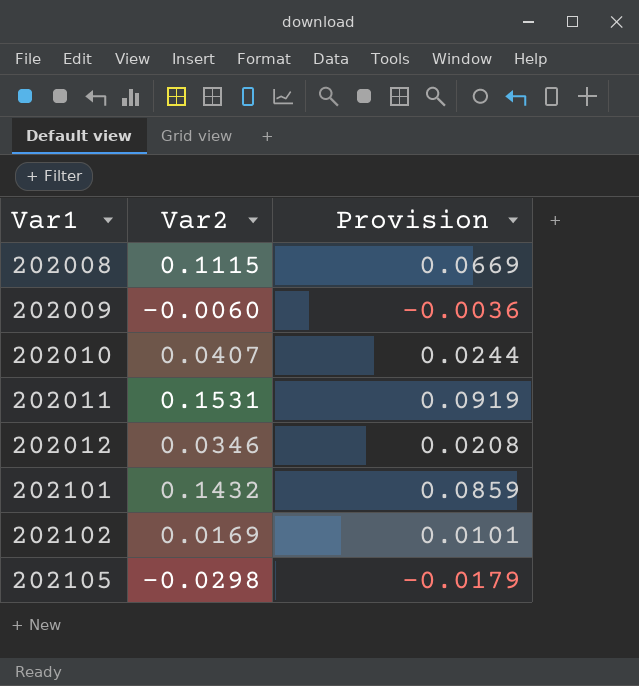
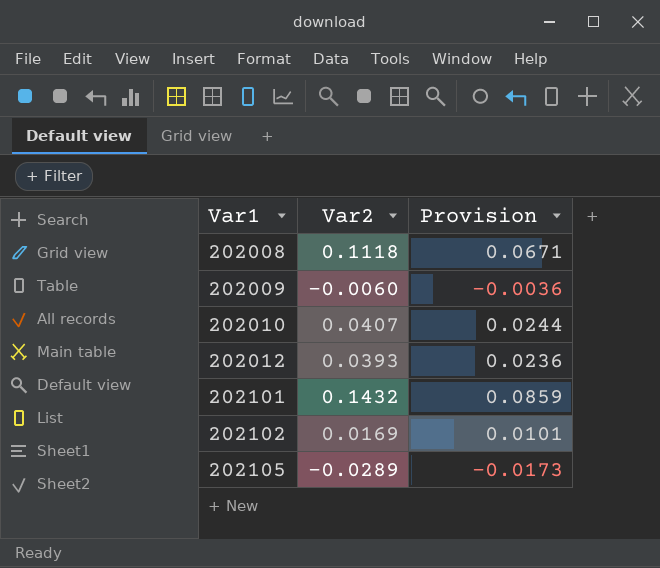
row 202011: 0.1531 | 0.0919 -> none
202008 | Var2: 0.1115 -> 0.1118
202008 | Provision: 0.0669 -> 0.0671
202012 | Var2: 0.0346 -> 0.0393
202012 | Provision: 0.0208 -> 0.0236
202105 | Var2: -0.0298 -> -0.0289
202105 | Provision: -0.0179 -> -0.0173

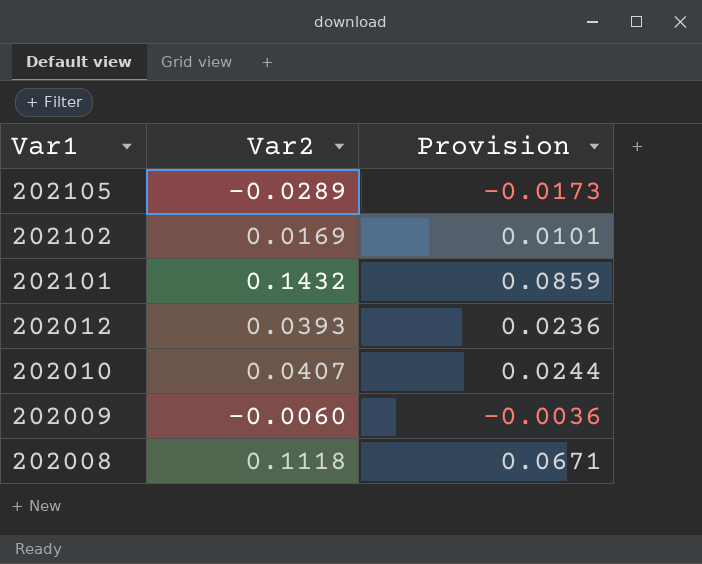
row order: Var1 ascending -> Var1 descending

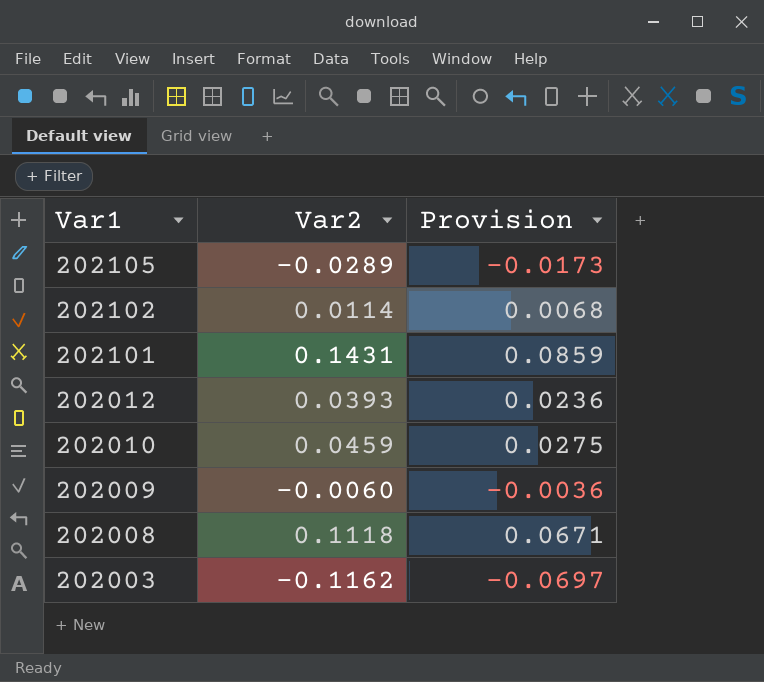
202102 | Var2: 0.0169 -> 0.0114
202102 | Provision: 0.0101 -> 0.0068
202101 | Var2: 0.1432 -> 0.1431
202010 | Var2: 0.0407 -> 0.0459
202010 | Provision: 0.0244 -> 0.0275
row 202003: none -> -0.1162 | -0.0697

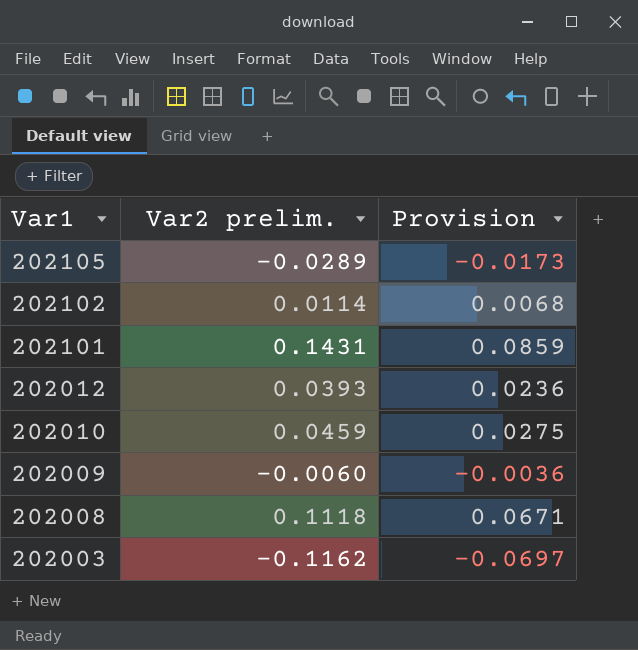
column name: Var2 -> Var2 prelim.

